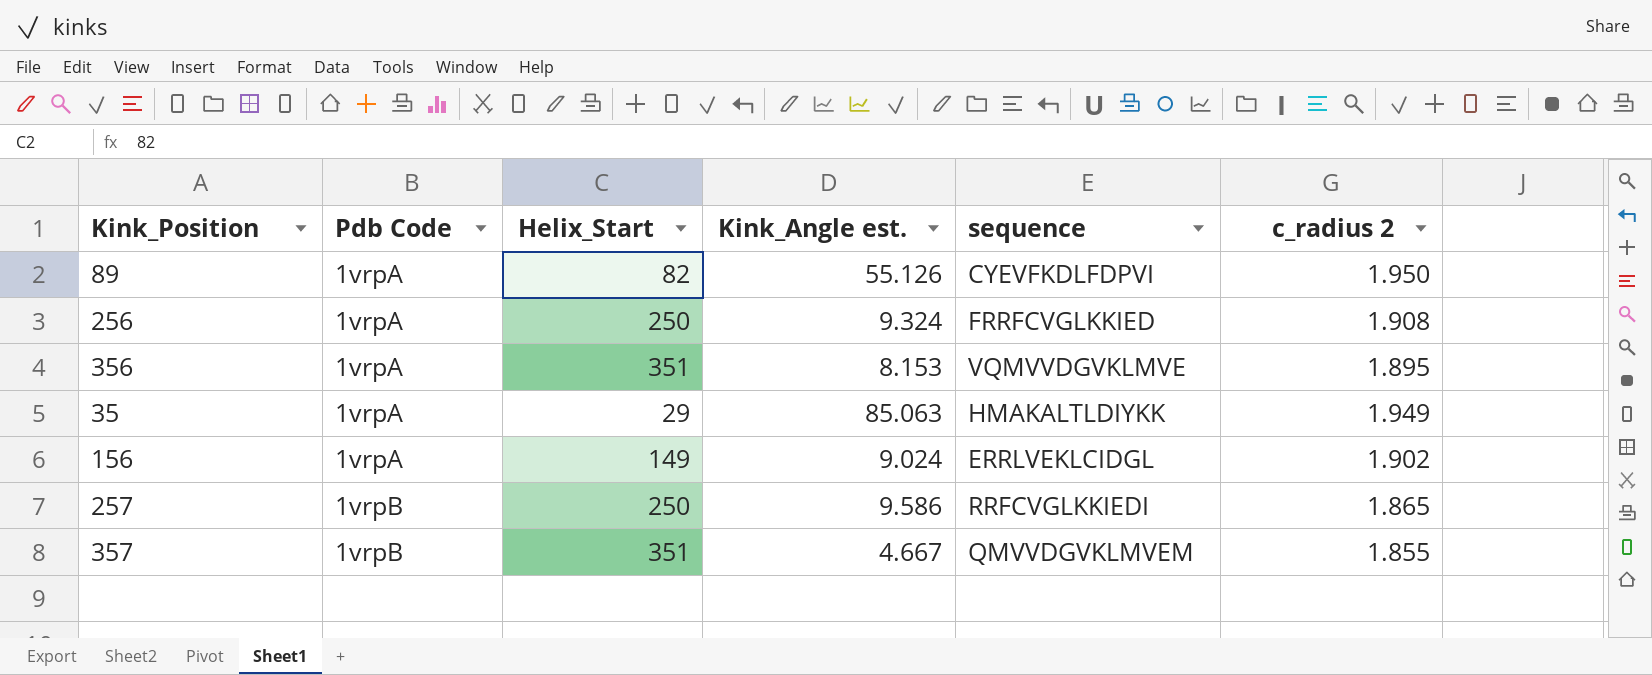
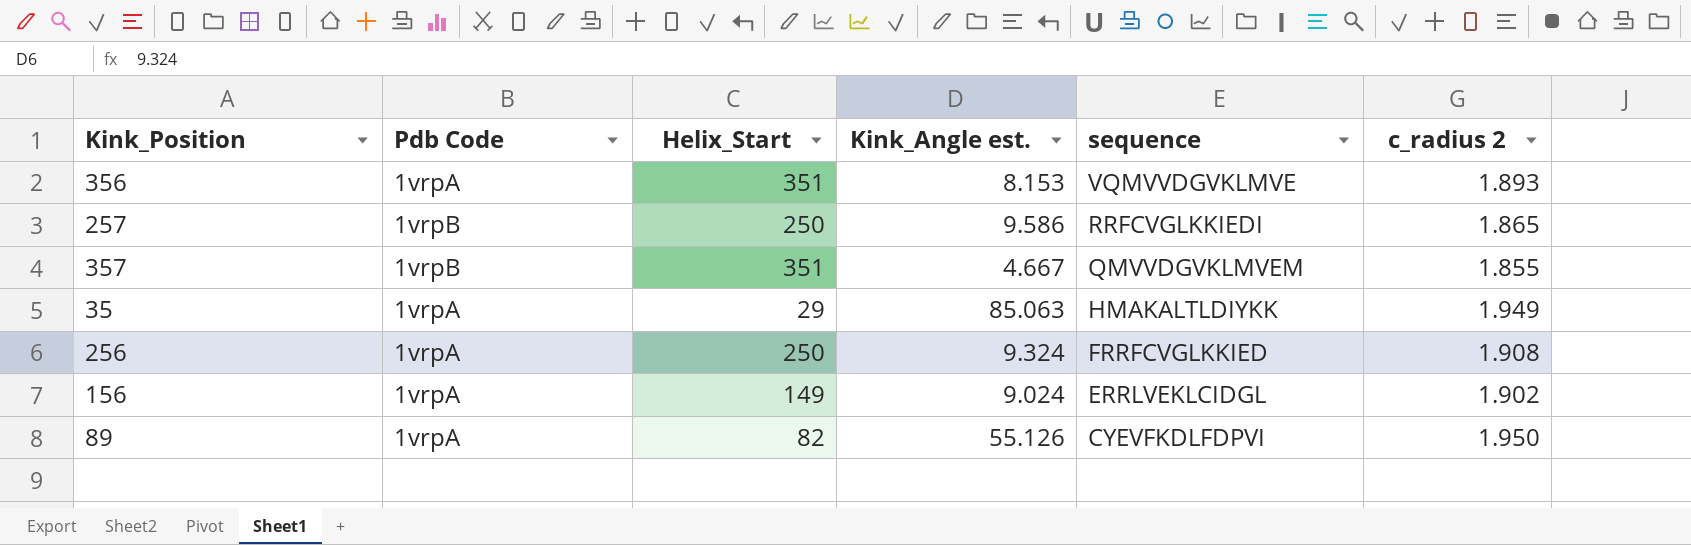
row order: Pdb Code ascending -> sequence descending
356 | c_radius 2: 1.895 -> 1.893

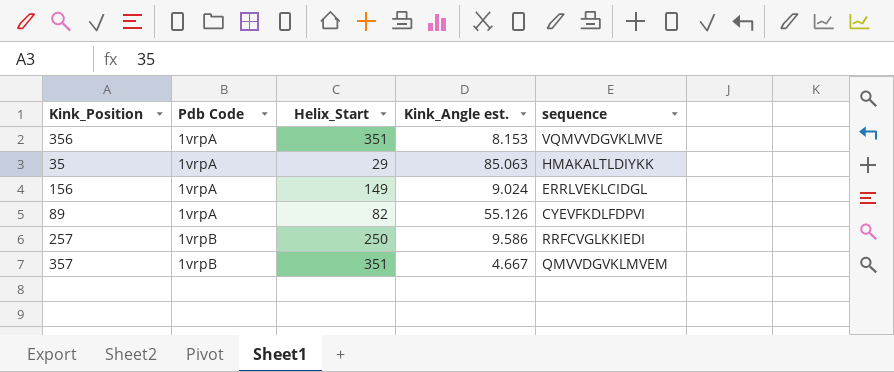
row order: sequence descending -> Pdb Code ascending
column c_radius 2 | position: 6 -> none
row 256: 1vrpA | 250 | 9.324 | FRRFCVGLKKIED | 1.908 -> none

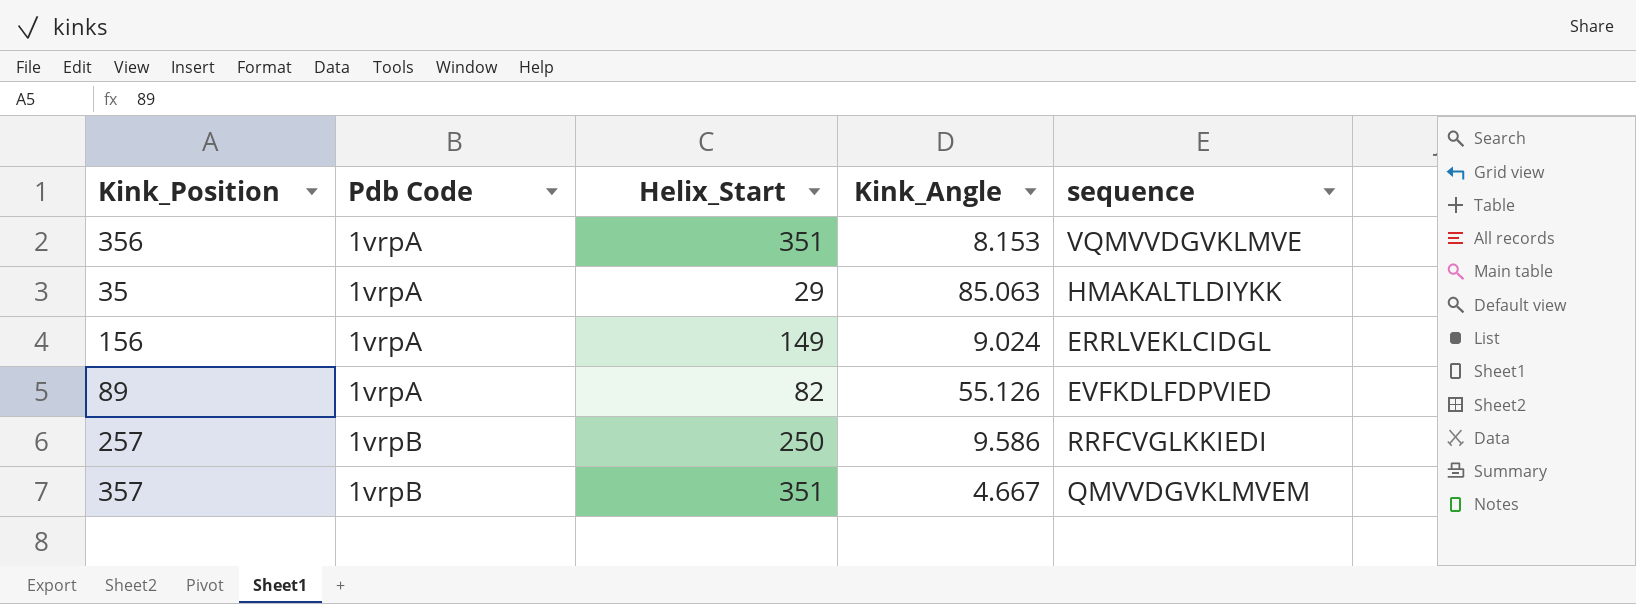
column name: Kink_Angle est. -> Kink_Angle
89 | sequence: CYEVFKDLFDPVI -> EVFKDLFDPVIED

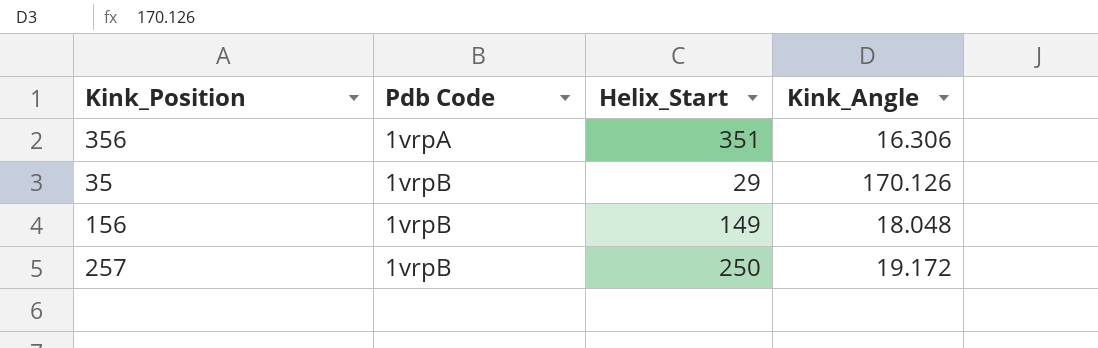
column sequence | position: 5 -> none
row 89: 1vrpA | 82 | 55.126 | EVFKDLFDPVIED -> none
row 357: 1vrpB | 351 | 4.667 | QMVVDGVKLMVEM -> none
356 | Kink_Angle: 8.153 -> 16.306
35 | Pdb Code: 1vrpA -> 1vrpB
35 | Kink_Angle: 85.063 -> 170.126
156 | Pdb Code: 1vrpA -> 1vrpB
156 | Kink_Angle: 9.024 -> 18.048
257 | Kink_Angle: 9.586 -> 19.172

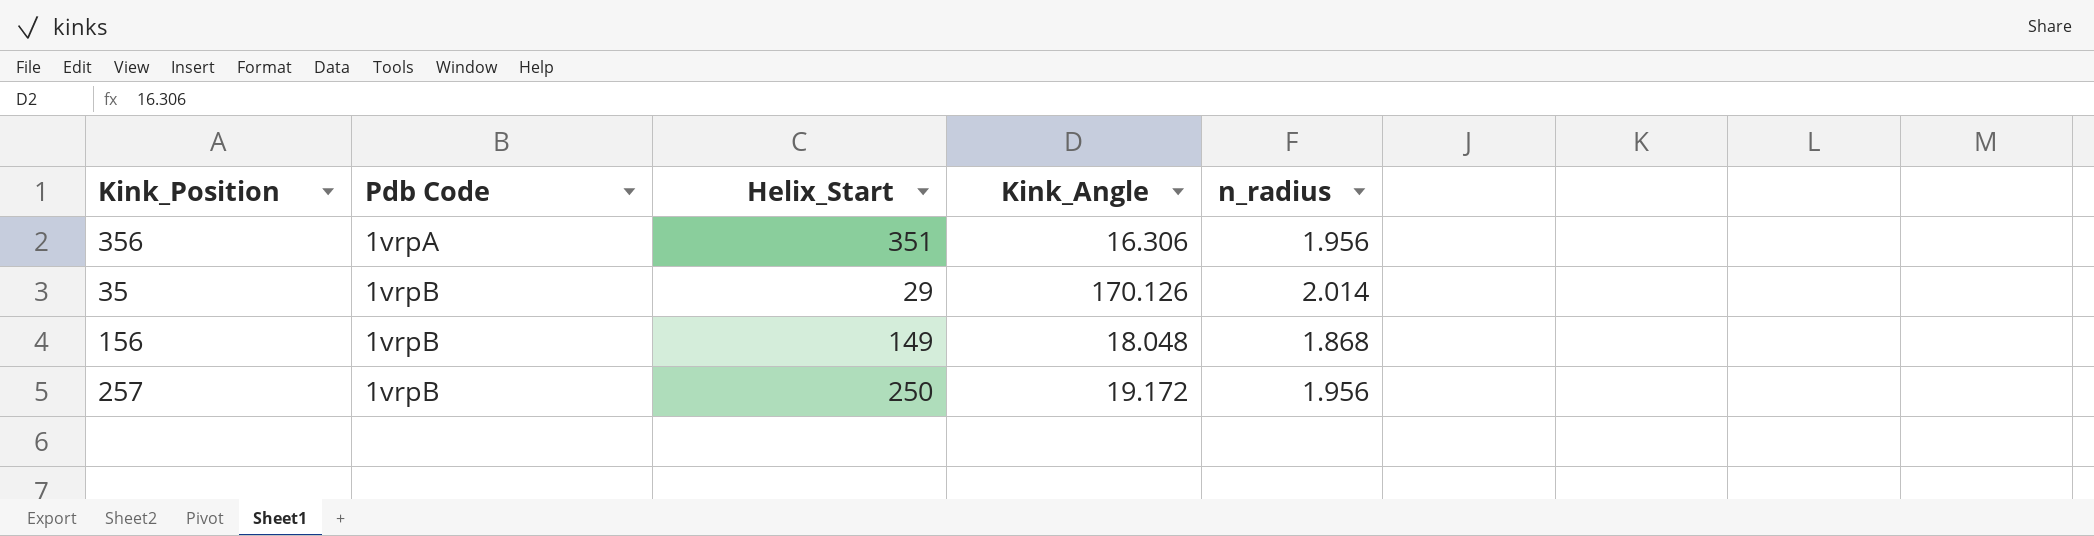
column n_radius | position: none -> 5

